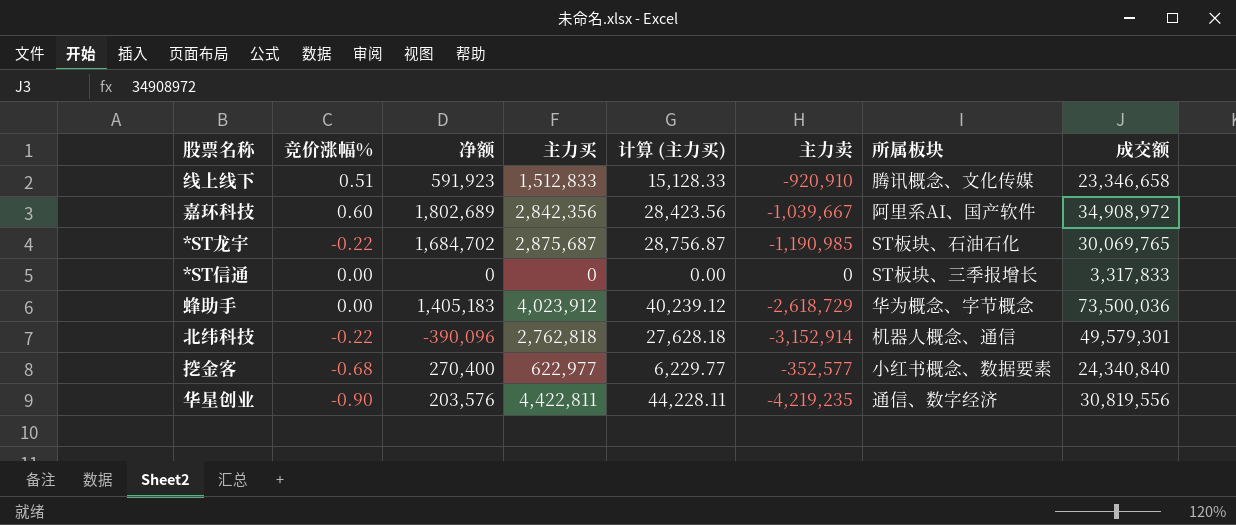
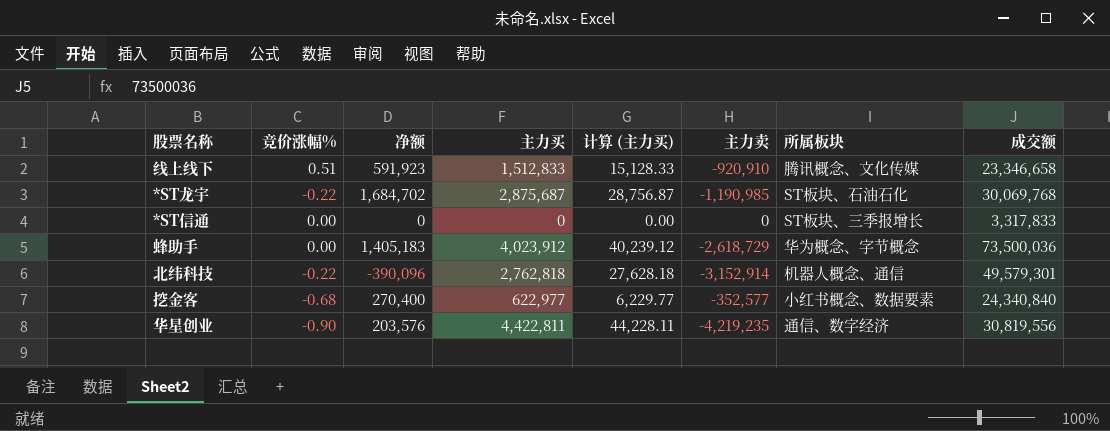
row 嘉环科技: 0.60 | 1,802,689 | 2,842,356 | 28,423.56 | -1,039,667 | 阿里系AI、国产软件 | 34,908,972 -> none
*ST龙宇 | 成交额: 30,069,765 -> 30,069,768

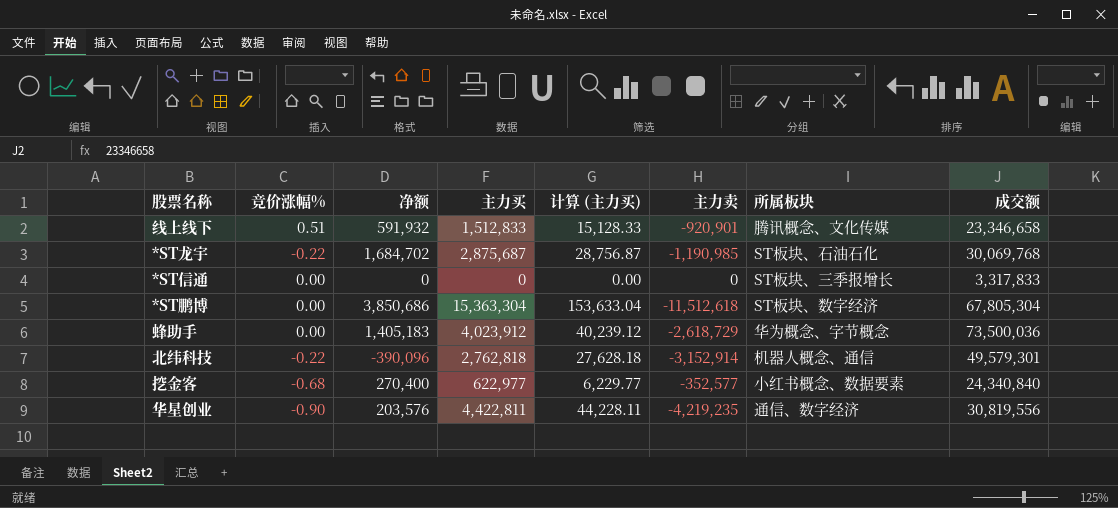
线上线下 | 净额: 591,923 -> 591,932
线上线下 | 主力卖: -920,910 -> -920,901
row *ST鹏博: none -> 0.00 | 3,850,686 | 15,363,304 | 153,633.04 | -11,512,618 | ST板块、数字经济 | 67,805,304

